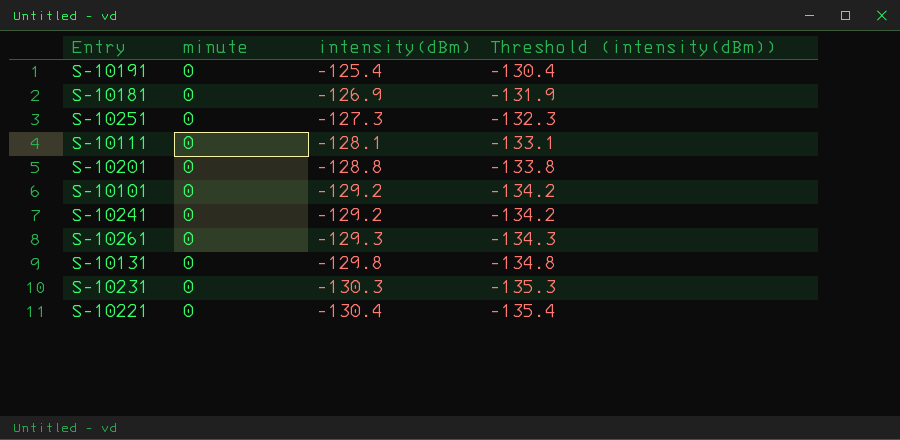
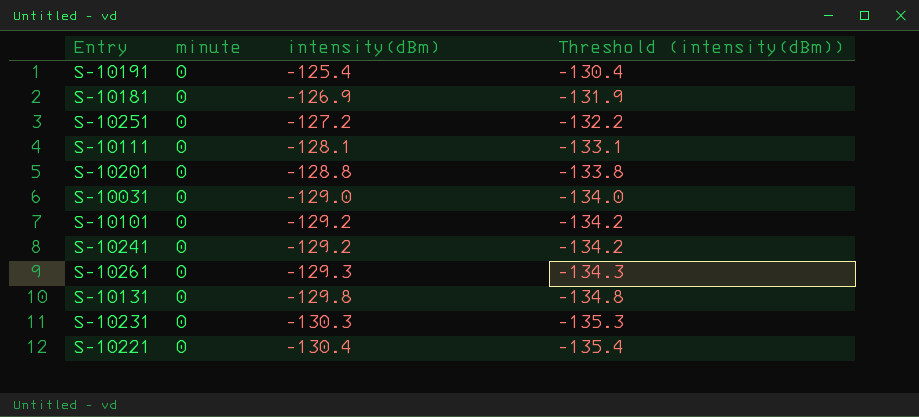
S-10251 | intensity(dBm): -127.3 -> -127.2
S-10251 | Threshold (intensity(dBm)): -132.3 -> -132.2
row S-10031: none -> 0 | -129.0 | -134.0

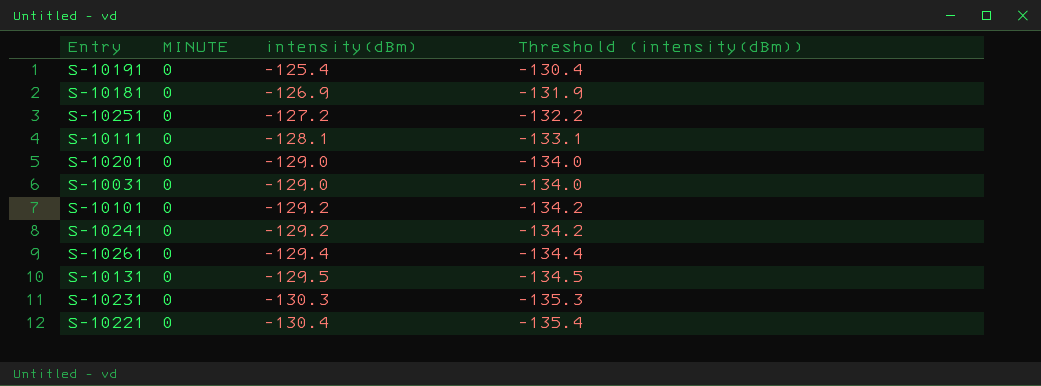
column name: minute -> MINUTE
S-10201 | intensity(dBm): -128.8 -> -129.0
S-10201 | Threshold (intensity(dBm)): -133.8 -> -134.0
S-10261 | intensity(dBm): -129.3 -> -129.4
S-10261 | Threshold (intensity(dBm)): -134.3 -> -134.4
S-10131 | intensity(dBm): -129.8 -> -129.5
S-10131 | Threshold (intensity(dBm)): -134.8 -> -134.5

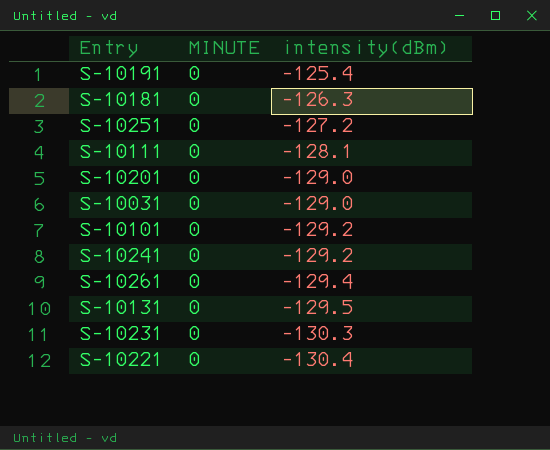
column Threshold (intensity(dBm)) | formula: [intensity(dBm)] - 5 -> none
S-10181 | intensity(dBm): -126.9 -> -126.3

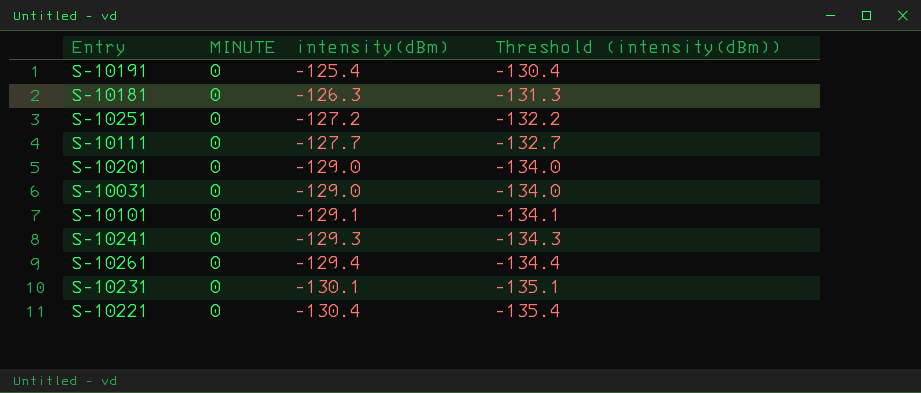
column Threshold (intensity(dBm)) | formula: none -> [intensity(dBm)] - 5
row S-10131: 0 | -129.5 -> none
S-10111 | intensity(dBm): -128.1 -> -127.7
S-10101 | intensity(dBm): -129.2 -> -129.1
S-10241 | intensity(dBm): -129.2 -> -129.3
S-10231 | intensity(dBm): -130.3 -> -130.1

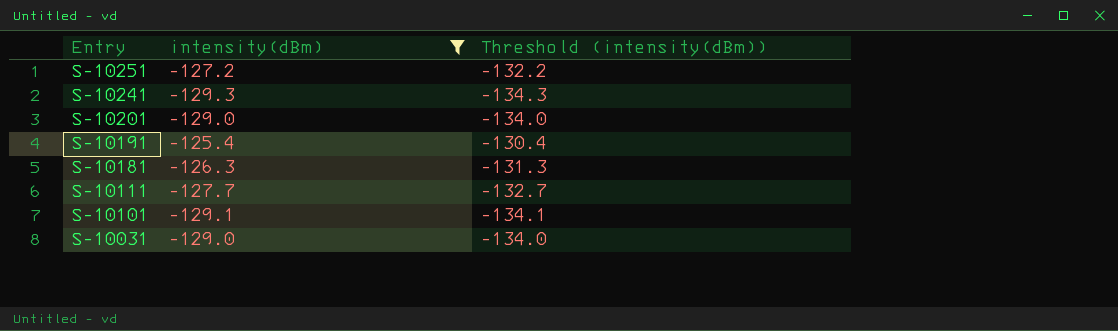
filter: none -> intensity(dBm) >= -129.3
row order: intensity(dBm) descending -> Entry descending
column MINUTE | position: 2 -> none

